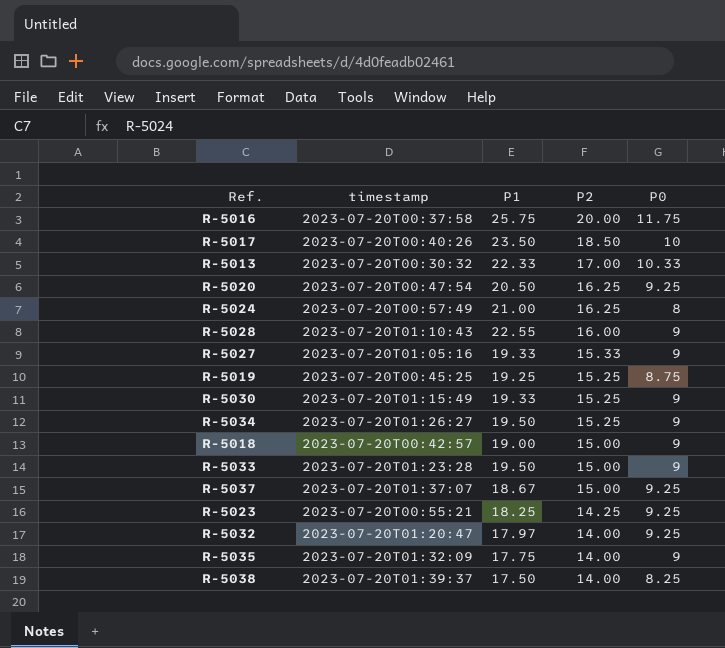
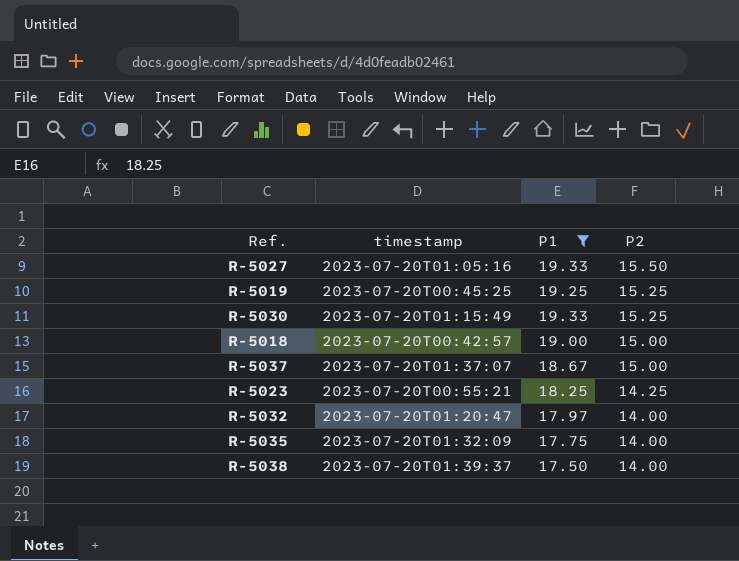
filter: none -> P1 <= 19.33
column P0 | position: 5 -> none
R-5027 | P2: 15.33 -> 15.50

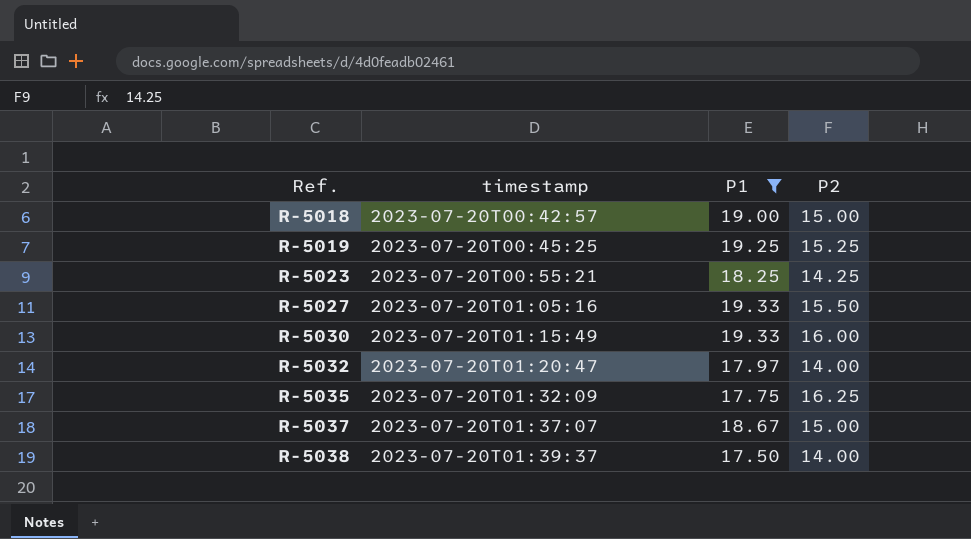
row order: P2 descending -> Ref. ascending
R-5030 | P2: 15.25 -> 16.00
R-5035 | P2: 14.00 -> 16.25

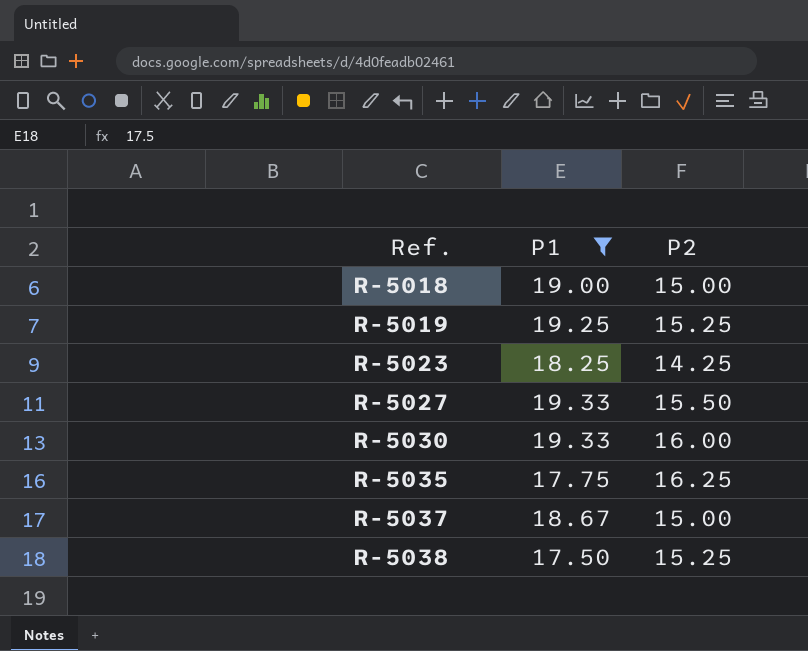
column timestamp | position: 2 -> none
row R-5032: 2023-07-20T01:20:47 | 17.97 | 14.00 -> none
R-5038 | P2: 14.00 -> 15.25

